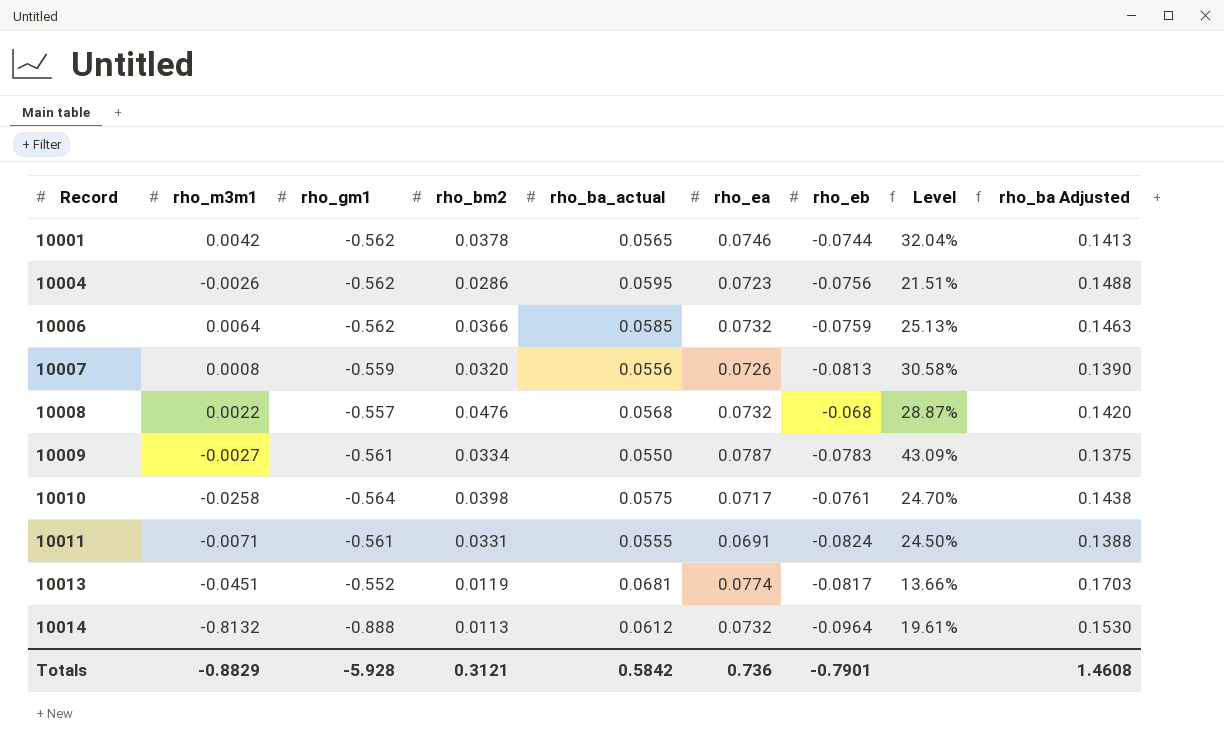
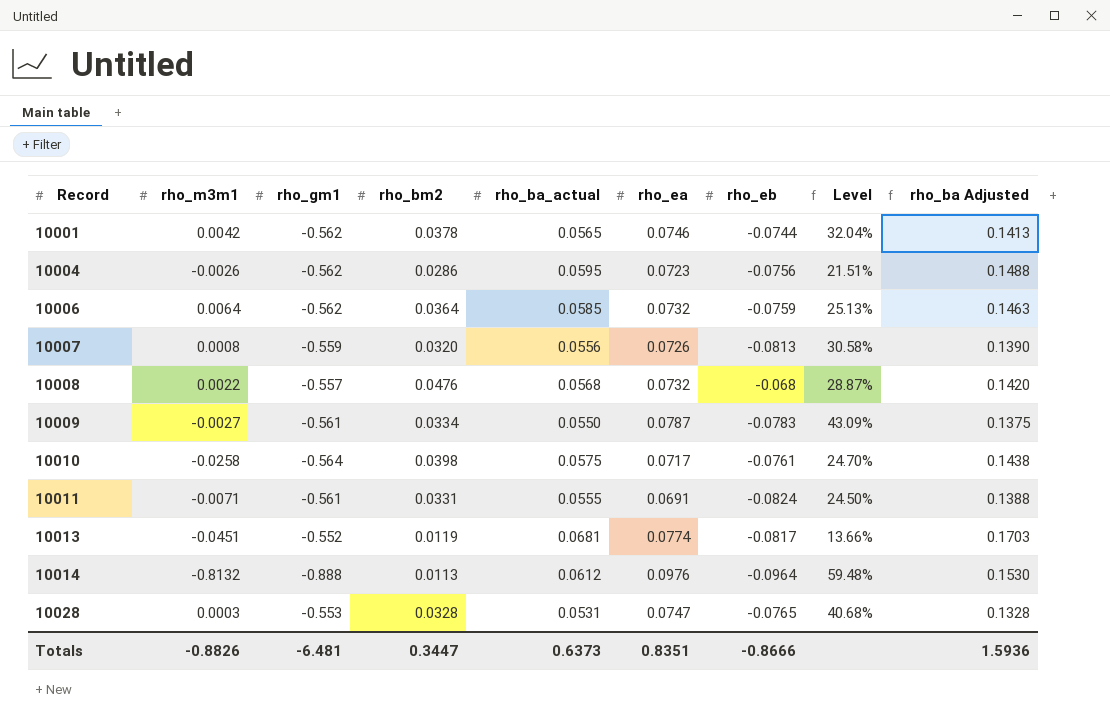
10006 | rho_bm2: 0.0366 -> 0.0364
10014 | rho_ea: 0.0732 -> 0.0976
10014 | Level: 19.61% -> 59.48%
row 10028: none -> 0.0003 | -0.553 | 0.0328 | 0.0531 | 0.0747 | -0.0765 | 40.68% | 0.1328
Totals | rho_m3m1: -0.8829 -> -0.8826
Totals | rho_gm1: -5.928 -> -6.481
Totals | rho_bm2: 0.3121 -> 0.3447
Totals | rho_ba_actual: 0.5842 -> 0.6373
Totals | rho_ea: 0.736 -> 0.8351
Totals | rho_eb: -0.7901 -> -0.8666
Totals | rho_ba Adjusted: 1.4608 -> 1.5936

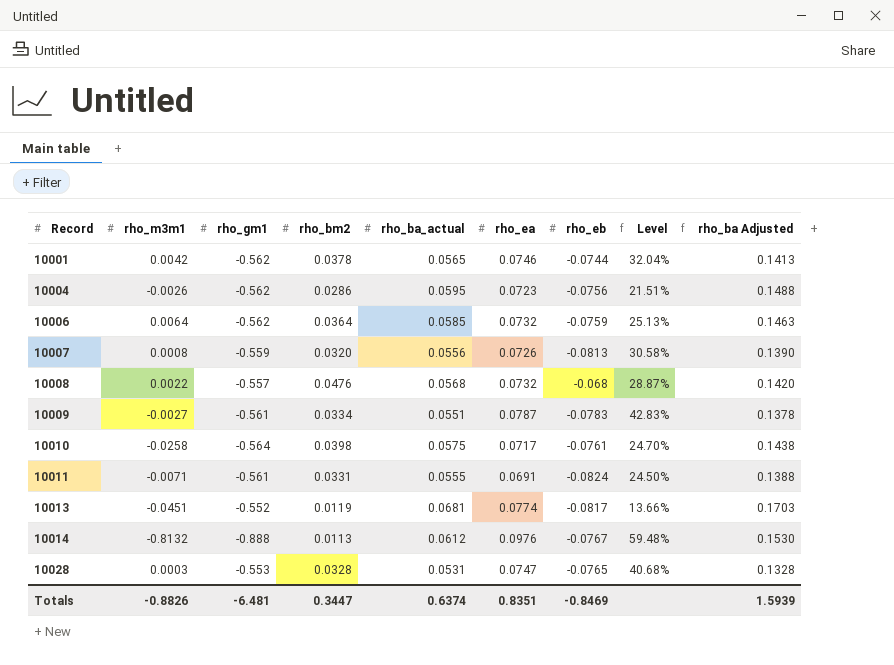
10009 | rho_ba_actual: 0.0550 -> 0.0551
10009 | Level: 43.09% -> 42.83%
10009 | rho_ba Adjusted: 0.1375 -> 0.1378
10014 | rho_eb: -0.0964 -> -0.0767
Totals | rho_ba_actual: 0.6373 -> 0.6374
Totals | rho_eb: -0.8666 -> -0.8469
Totals | rho_ba Adjusted: 1.5936 -> 1.5939

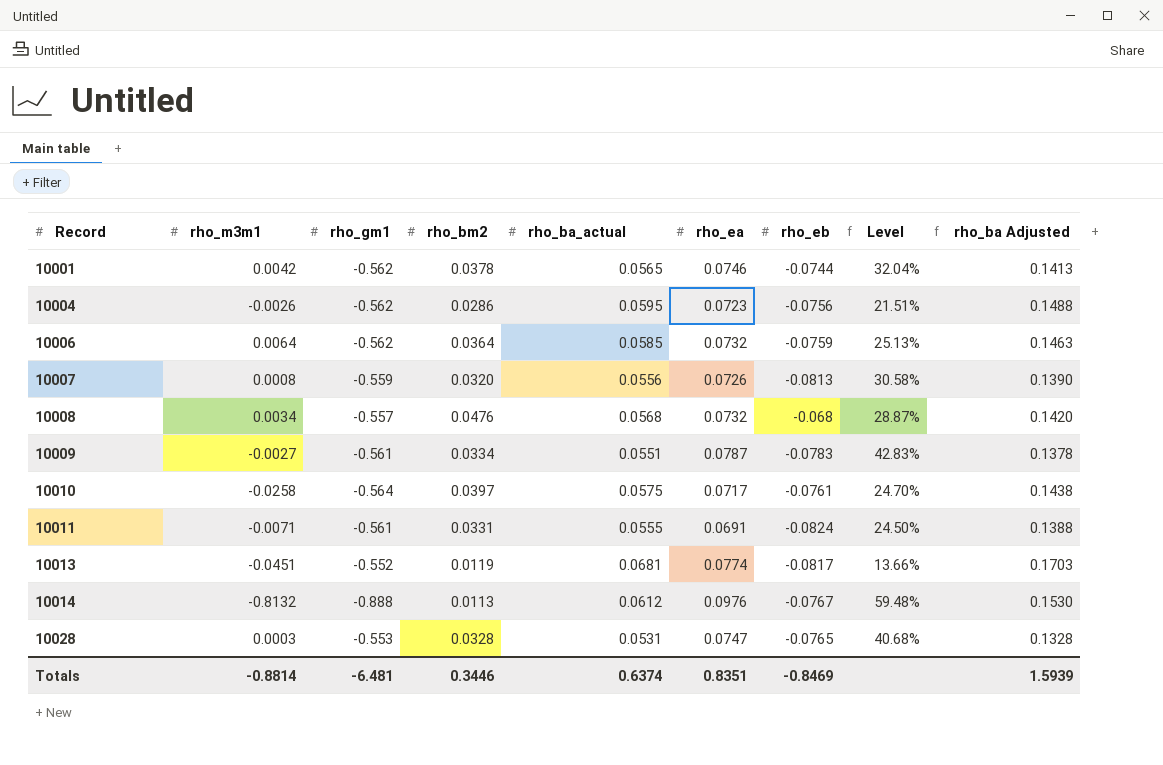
10008 | rho_m3m1: 0.0022 -> 0.0034
10010 | rho_bm2: 0.0398 -> 0.0397
Totals | rho_m3m1: -0.8826 -> -0.8814
Totals | rho_bm2: 0.3447 -> 0.3446

